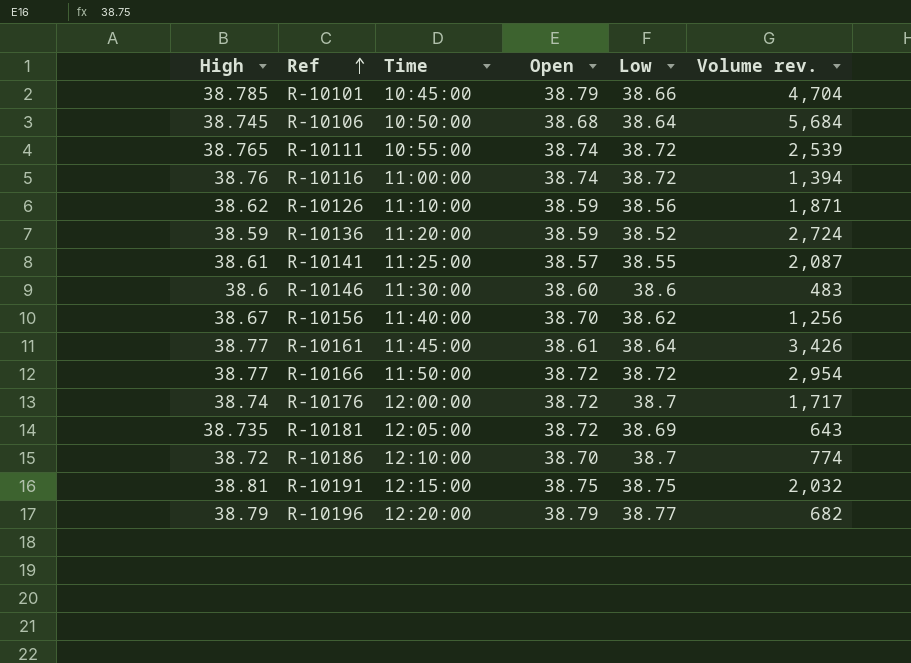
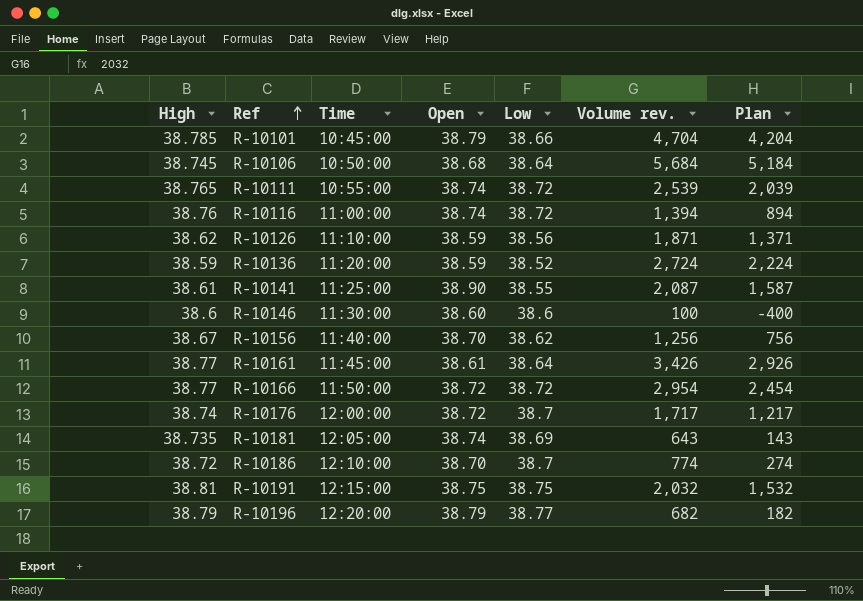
column Plan | formula: none -> [Volume rev.] - 500
R-10141 | Open: 38.57 -> 38.90
R-10146 | Volume rev.: 483 -> 100
R-10181 | Open: 38.72 -> 38.74

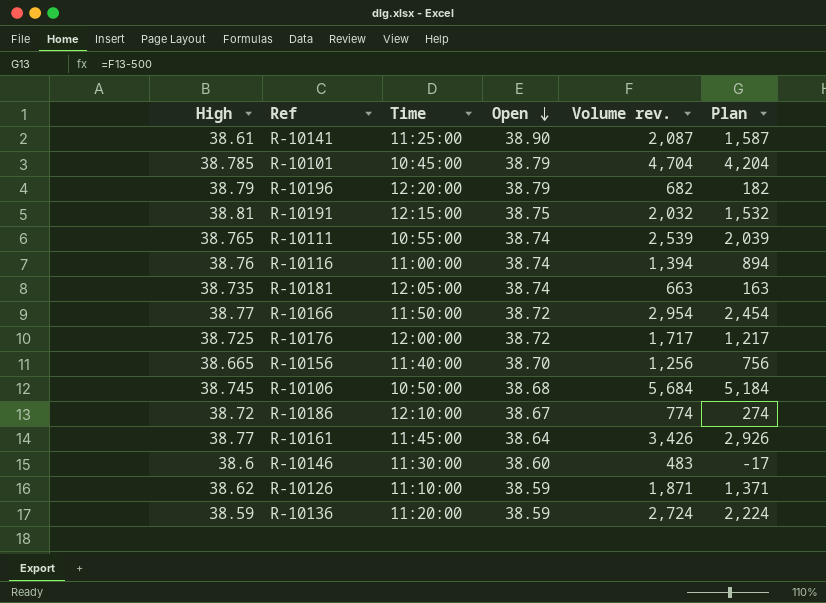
row order: Ref ascending -> Open descending
column Low | position: 5 -> none
R-10181 | Volume rev.: 643 -> 663
R-10181 | Plan: 143 -> 163
R-10176 | High: 38.74 -> 38.725
R-10156 | High: 38.67 -> 38.665
R-10186 | Open: 38.70 -> 38.67
R-10161 | Open: 38.61 -> 38.64
R-10146 | Volume rev.: 100 -> 483
R-10146 | Plan: -400 -> -17

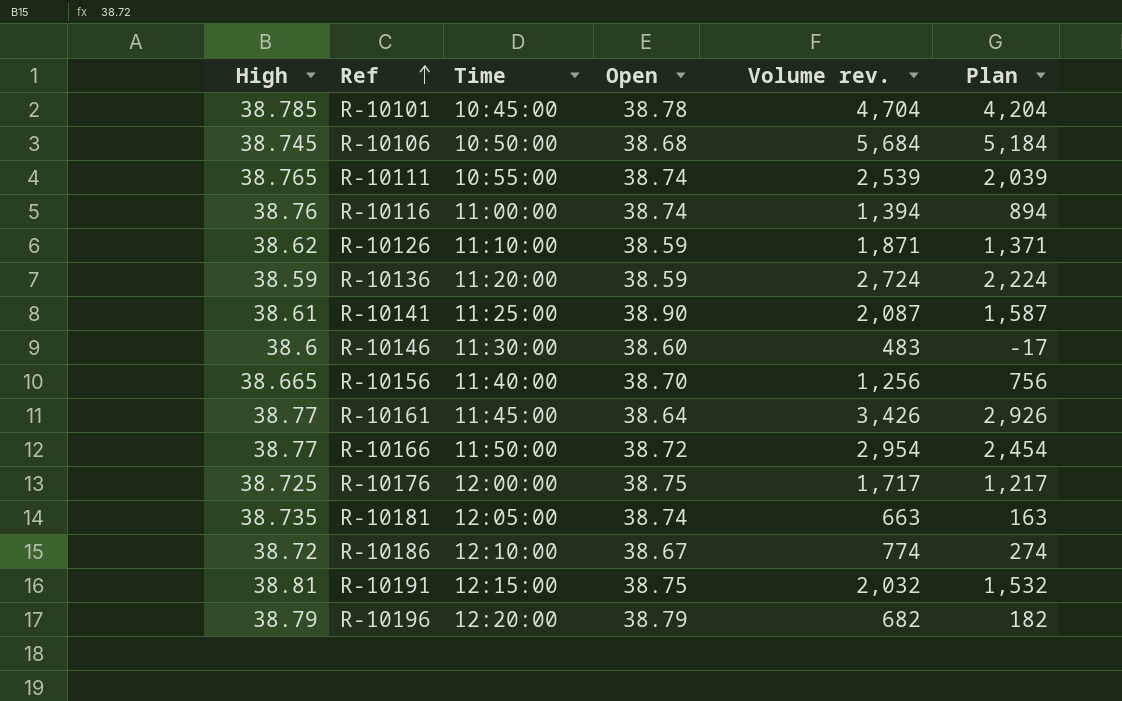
row order: Open descending -> Ref ascending
R-10101 | Open: 38.79 -> 38.78
R-10176 | Open: 38.72 -> 38.75

